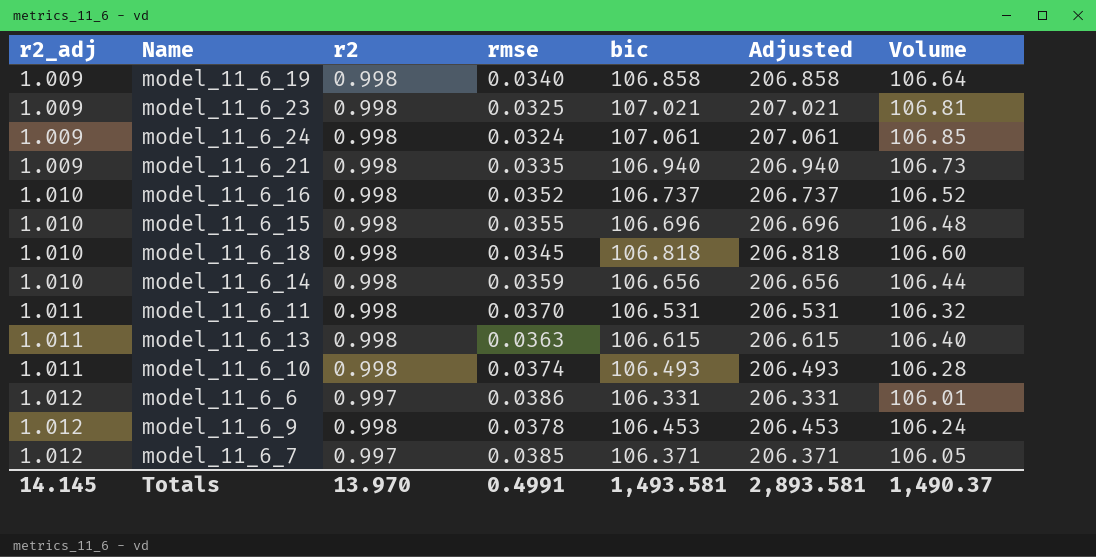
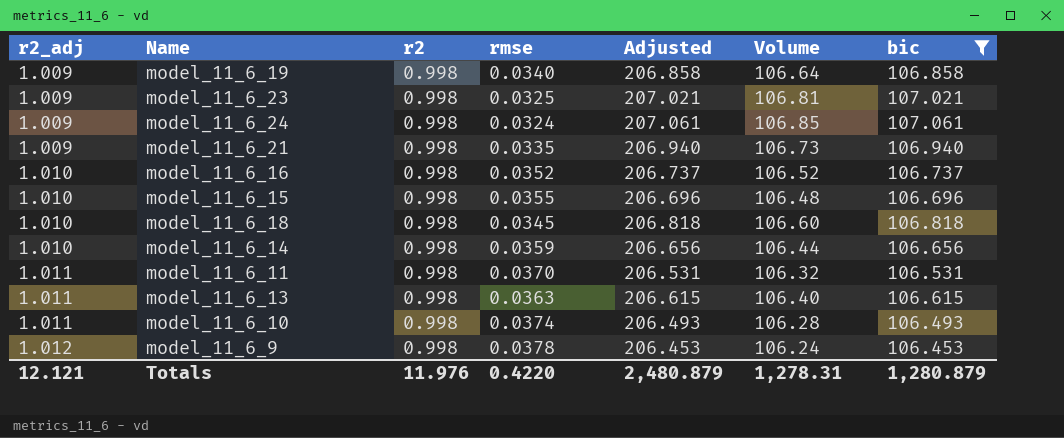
filter: none -> bic >= 106.453
column bic | position: 5 -> 7
Totals | r2_adj: 14.145 -> 12.121
Totals | r2: 13.970 -> 11.976
Totals | rmse: 0.4991 -> 0.4220
Totals | Adjusted: 2,893.581 -> 2,480.879
Totals | Volume: 1,490.37 -> 1,278.31
Totals | bic: 1,493.581 -> 1,280.879

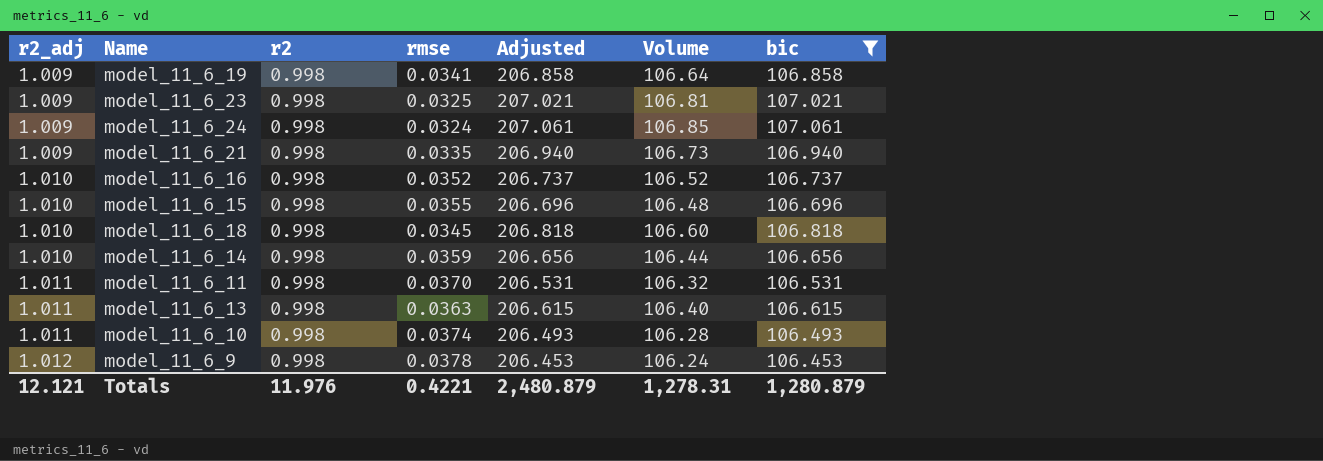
model_11_6_19 | rmse: 0.0340 -> 0.0341
Totals | rmse: 0.4220 -> 0.4221

